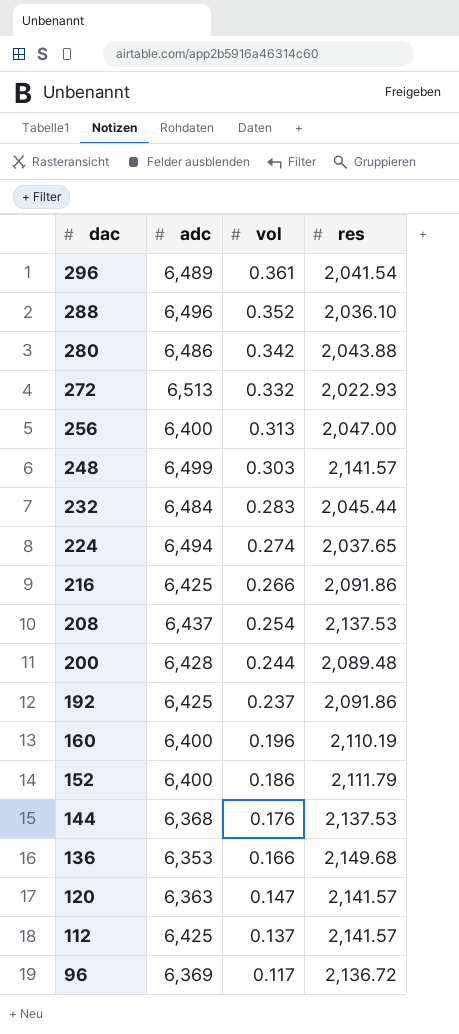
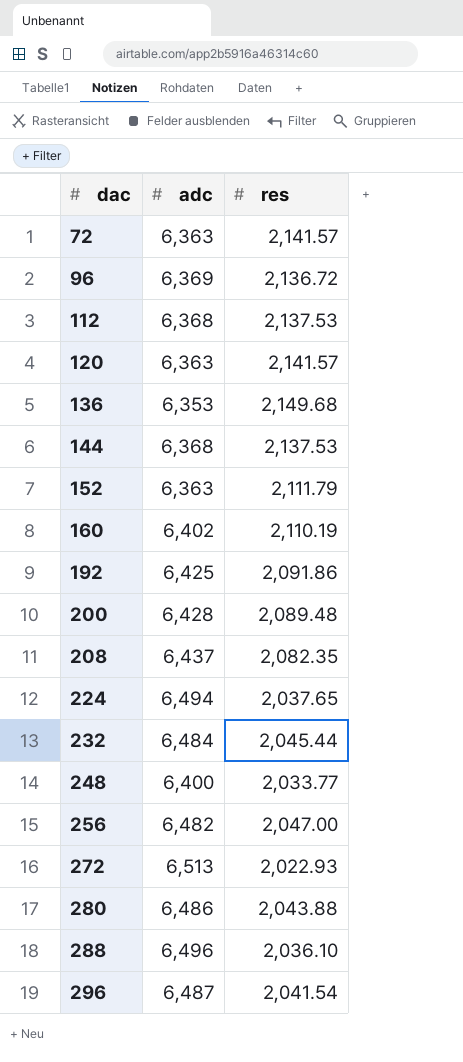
row order: dac descending -> dac ascending
column vol | position: 3 -> none
row 216: 6,425 | 0.266 | 2,091.86 -> none
row 72: none -> 6,363 | 2,141.57
112 | adc: 6,425 -> 6,368
112 | res: 2,141.57 -> 2,137.53
152 | adc: 6,400 -> 6,363
160 | adc: 6,400 -> 6,402
208 | res: 2,137.53 -> 2,082.35
248 | adc: 6,499 -> 6,400
248 | res: 2,141.57 -> 2,033.77
256 | adc: 6,400 -> 6,482
296 | adc: 6,489 -> 6,487

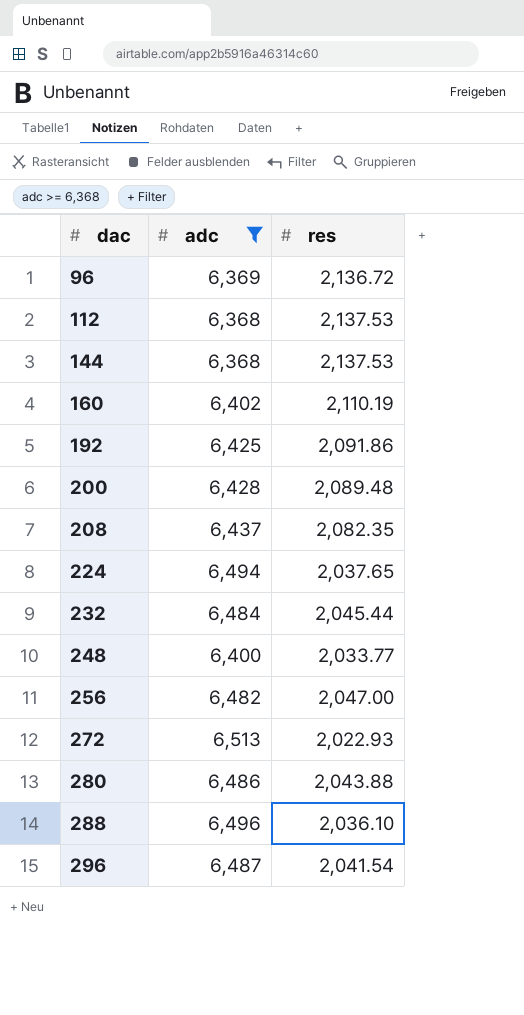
filter: none -> adc >= 6,368

